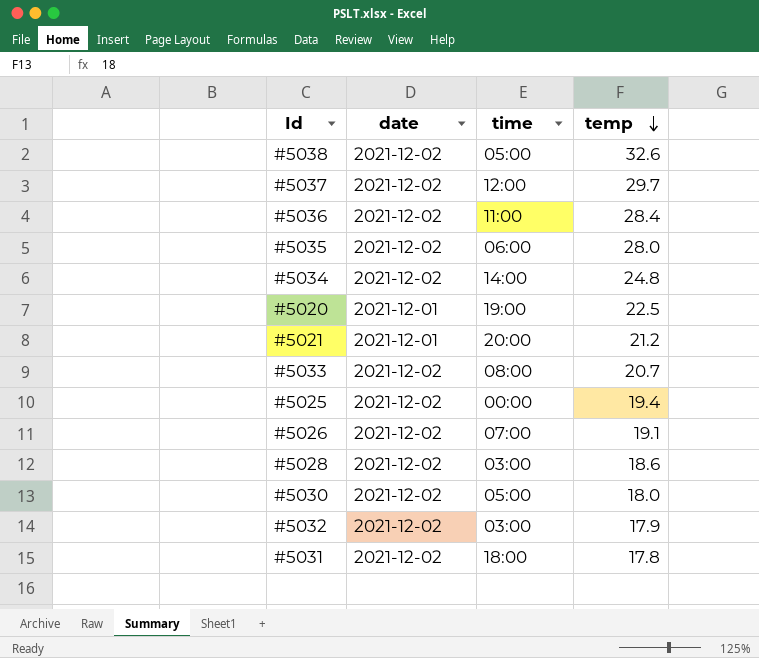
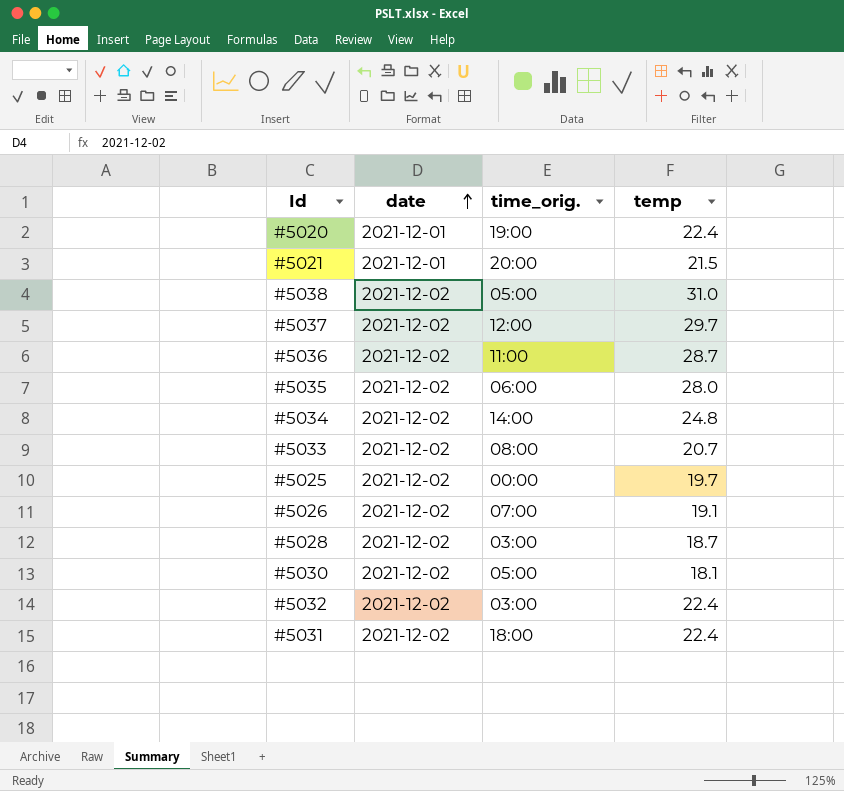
row order: temp descending -> date ascending
column name: time -> time_orig.
#5020 | temp: 22.5 -> 22.4
#5021 | temp: 21.2 -> 21.5
#5038 | temp: 32.6 -> 31.0
#5036 | temp: 28.4 -> 28.7
#5025 | temp: 19.4 -> 19.7
#5028 | temp: 18.6 -> 18.7
#5030 | temp: 18.0 -> 18.1
#5032 | temp: 17.9 -> 22.4
#5031 | temp: 17.8 -> 22.4

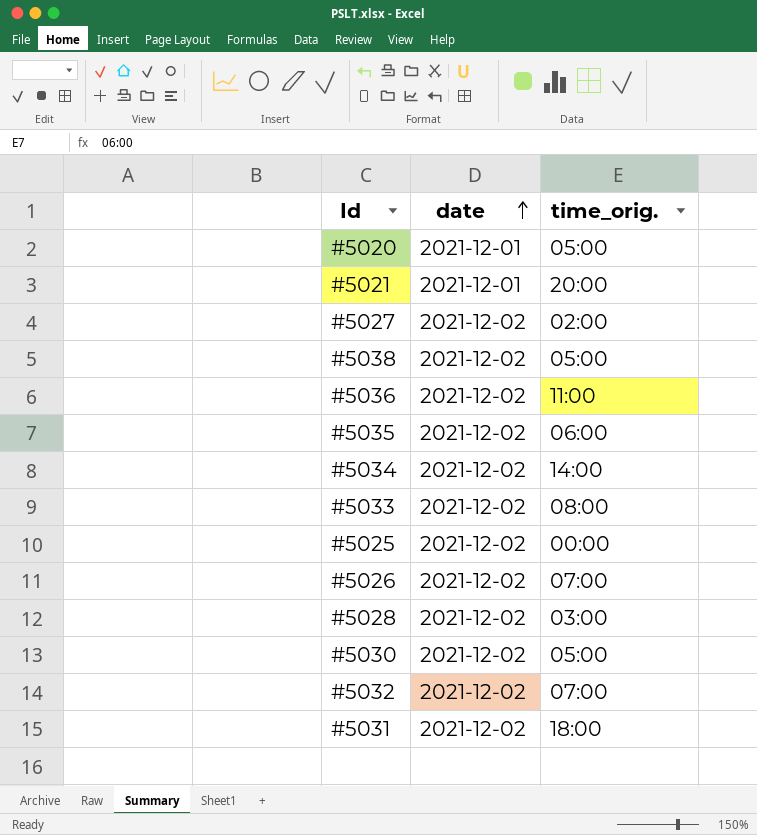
column temp | position: 4 -> none
row #5037: 2021-12-02 | 12:00 | 29.7 -> none
#5020 | time_orig.: 19:00 -> 05:00
row #5027: none -> 2021-12-02 | 02:00
#5032 | time_orig.: 03:00 -> 07:00

